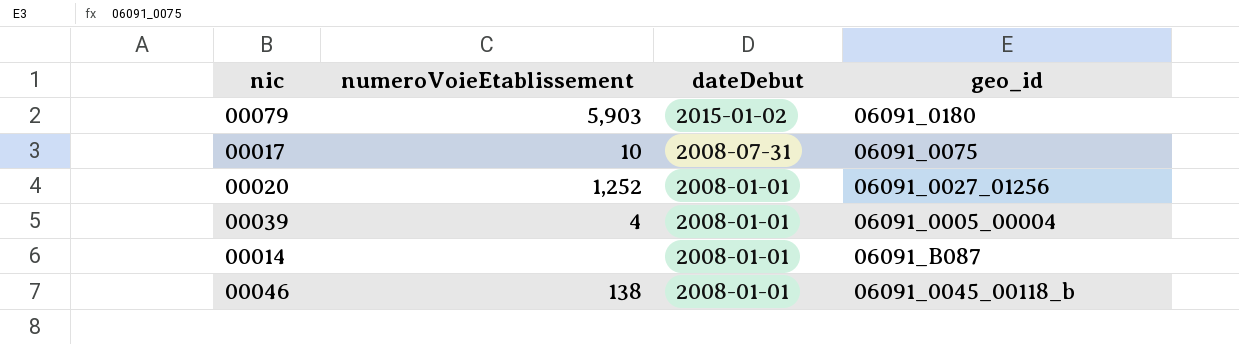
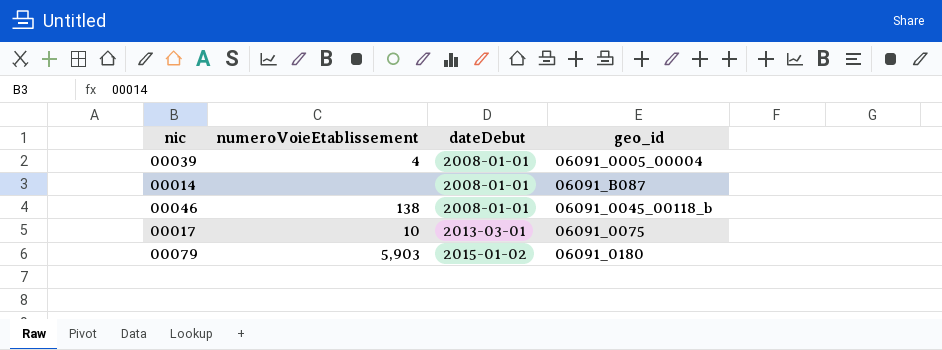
row order: dateDebut descending -> dateDebut ascending
row 00020: 1,252 | 2008-01-01 | 06091_0027_01256 -> none
00017 | dateDebut: 2008-07-31 -> 2013-03-01

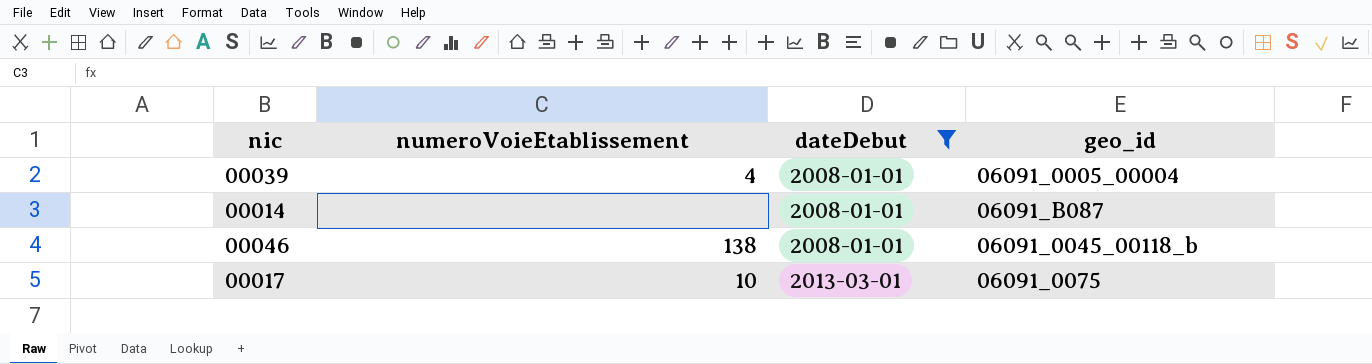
filter: none -> dateDebut != 2015-01-02

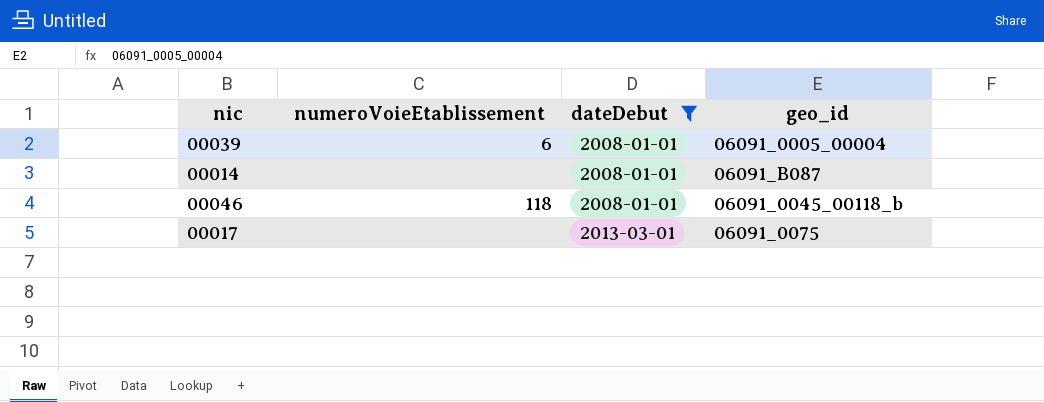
00039 | numeroVoieEtablissement: 4 -> 6
00046 | numeroVoieEtablissement: 138 -> 118
00017 | numeroVoieEtablissement: 10 -> none

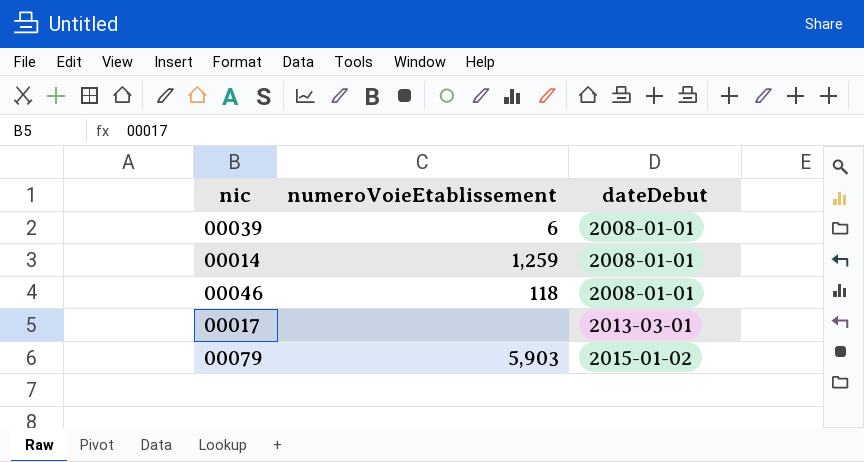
filter: dateDebut != 2015-01-02 -> none
column geo_id | position: 4 -> none
00014 | numeroVoieEtablissement: none -> 1,259

